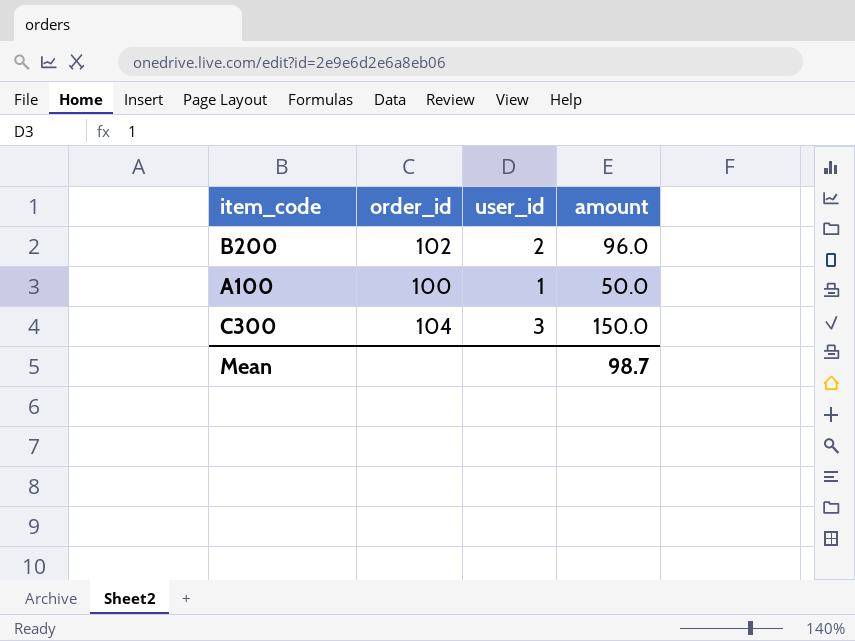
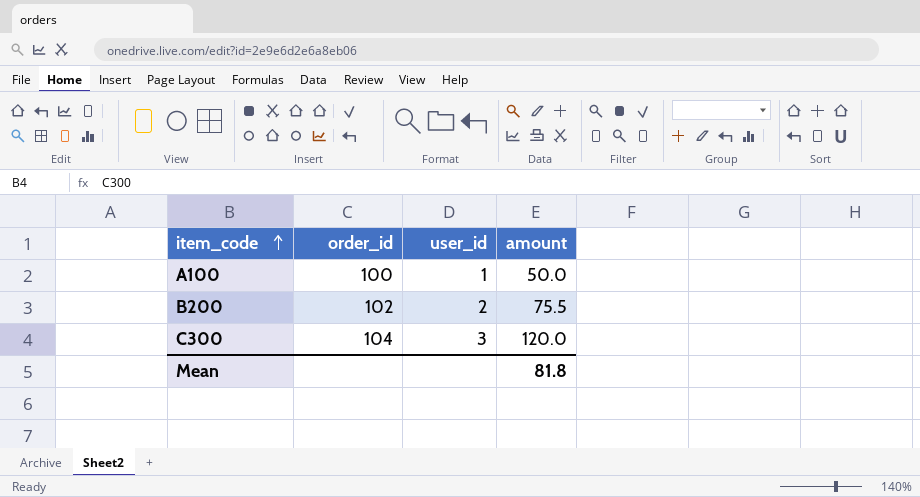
row order: none -> item_code ascending
B200 | amount: 96.0 -> 75.5
C300 | amount: 150.0 -> 120.0
Mean | amount: 98.7 -> 81.8

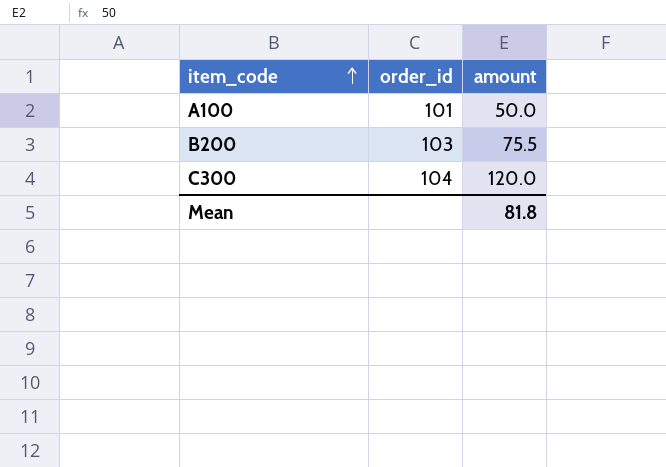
column user_id | position: 3 -> none
A100 | order_id: 100 -> 101
B200 | order_id: 102 -> 103

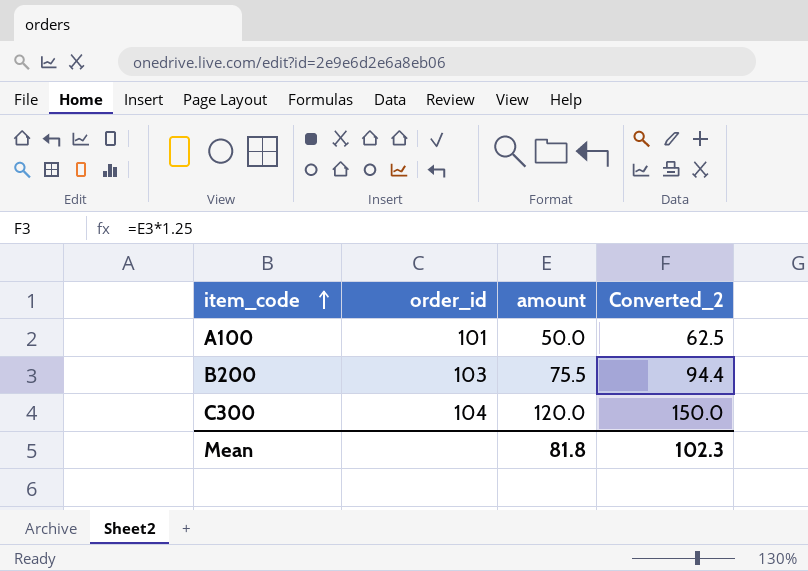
column Converted_2 | formula: none -> [amount] * 1.25

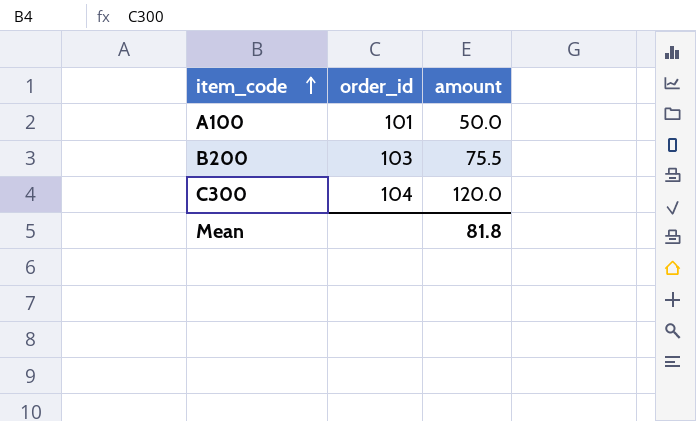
column Converted_2 | formula: [amount] * 1.25 -> none

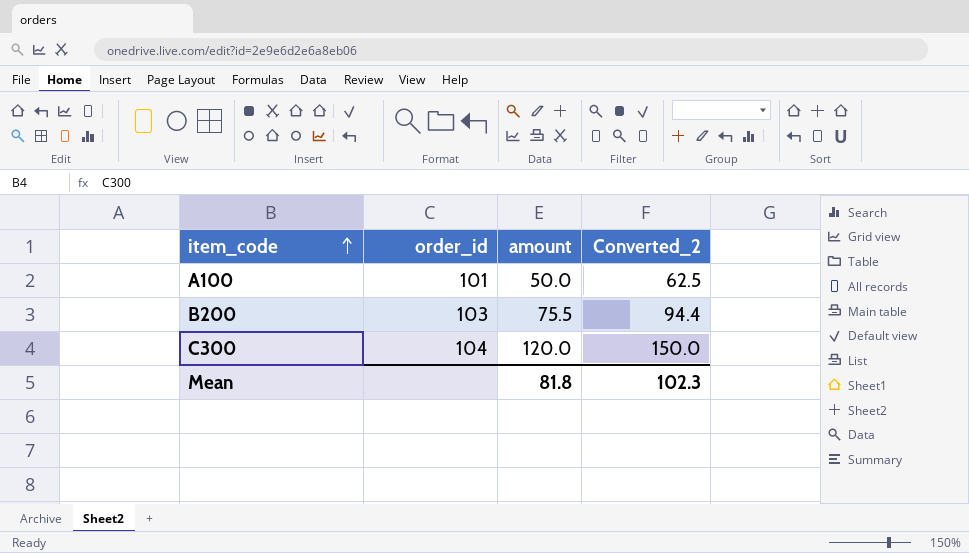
column Converted_2 | formula: none -> [amount] * 1.25

